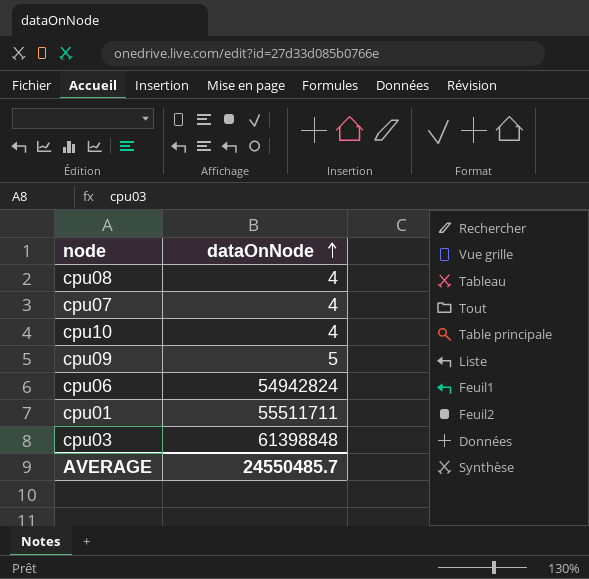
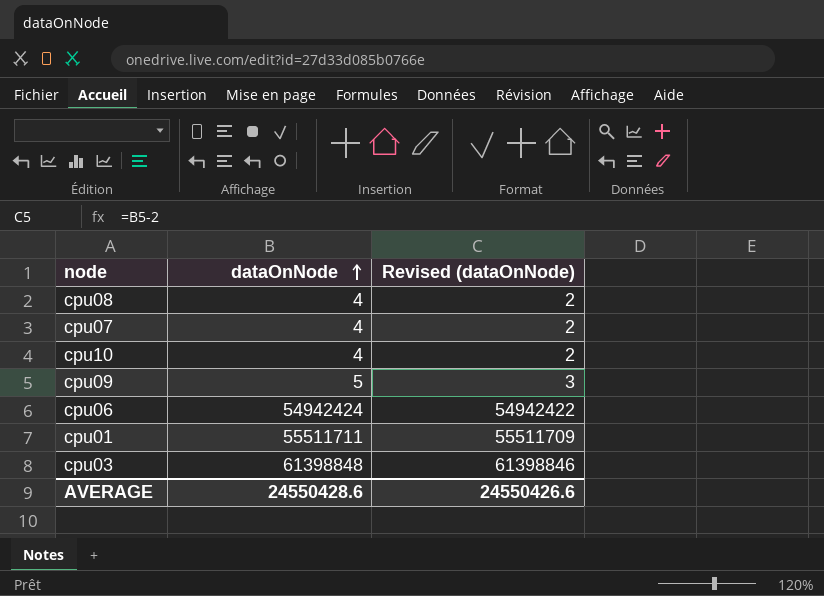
column Revised (dataOnNode) | formula: none -> [dataOnNode] - 2
cpu06 | dataOnNode: 54942824 -> 54942424
AVERAGE | dataOnNode: 24550485.7 -> 24550428.6

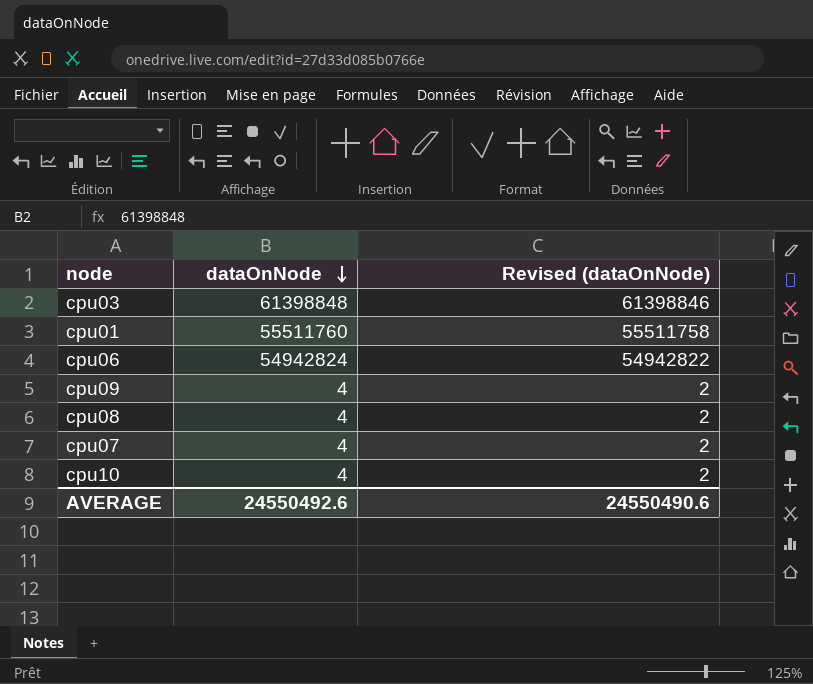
row order: dataOnNode ascending -> dataOnNode descending
cpu01 | dataOnNode: 55511711 -> 55511760
cpu01 | Revised (dataOnNode): 55511709 -> 55511758
cpu06 | dataOnNode: 54942424 -> 54942824
cpu06 | Revised (dataOnNode): 54942422 -> 54942822
cpu09 | dataOnNode: 5 -> 4
cpu09 | Revised (dataOnNode): 3 -> 2
AVERAGE | dataOnNode: 24550428.6 -> 24550492.6
AVERAGE | Revised (dataOnNode): 24550426.6 -> 24550490.6

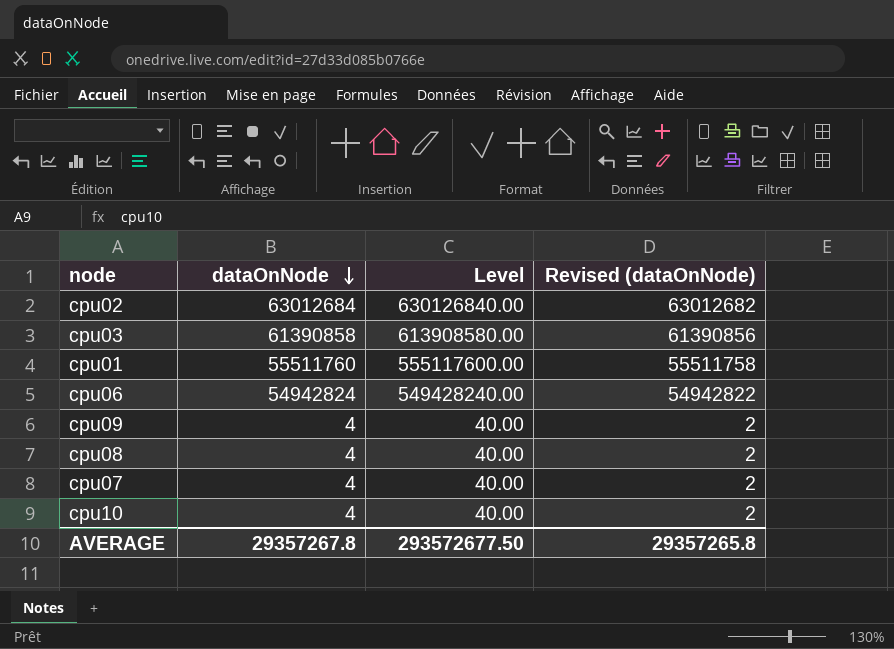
column Level | formula: none -> [dataOnNode] * 10
row cpu02: none -> 63012684 | 630126840.00 | 63012682
cpu03 | dataOnNode: 61398848 -> 61390858
cpu03 | Revised (dataOnNode): 61398846 -> 61390856
AVERAGE | dataOnNode: 24550492.6 -> 29357267.8
AVERAGE | Revised (dataOnNode): 24550490.6 -> 29357265.8

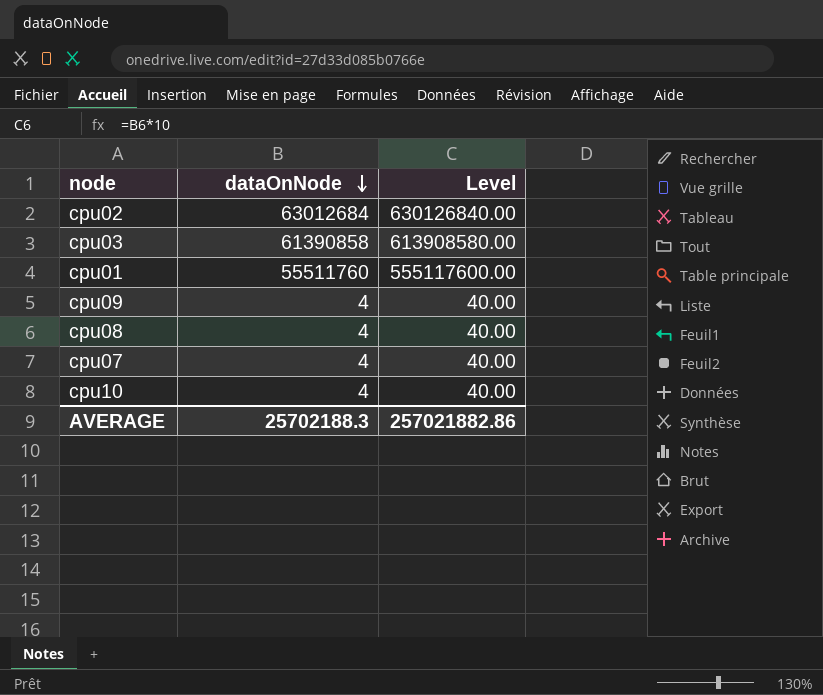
column Revised (dataOnNode) | formula: [dataOnNode] - 2 -> none
row cpu06: 54942824 | 549428240.00 | 54942822 -> none
AVERAGE | dataOnNode: 29357267.8 -> 25702188.3
AVERAGE | Level: 293572677.50 -> 257021882.86

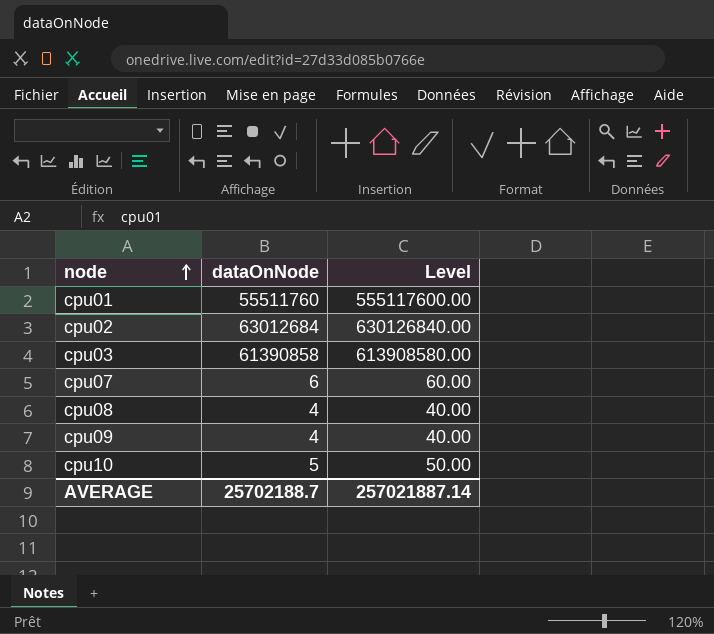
row order: dataOnNode descending -> node ascending
cpu07 | dataOnNode: 4 -> 6
cpu07 | Level: 40.00 -> 60.00
cpu10 | dataOnNode: 4 -> 5
cpu10 | Level: 40.00 -> 50.00
AVERAGE | dataOnNode: 25702188.3 -> 25702188.7
AVERAGE | Level: 257021882.86 -> 257021887.14

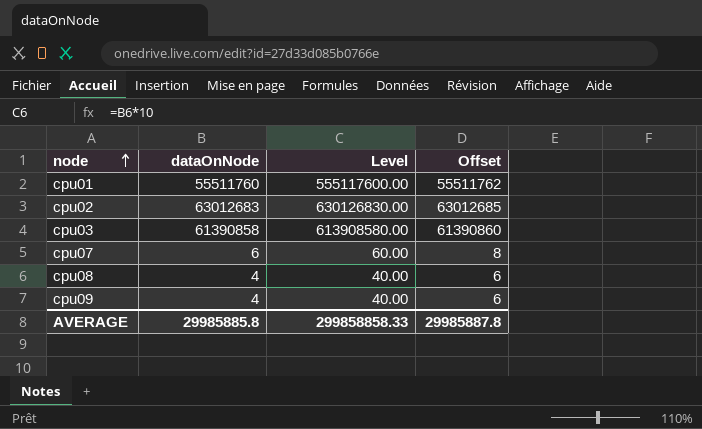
column Offset | formula: none -> [dataOnNode] + 2
row cpu10: 5 | 50.00 -> none
cpu02 | dataOnNode: 63012684 -> 63012683
cpu02 | Level: 630126840.00 -> 630126830.00
AVERAGE | dataOnNode: 25702188.7 -> 29985885.8
AVERAGE | Level: 257021887.14 -> 299858858.33

